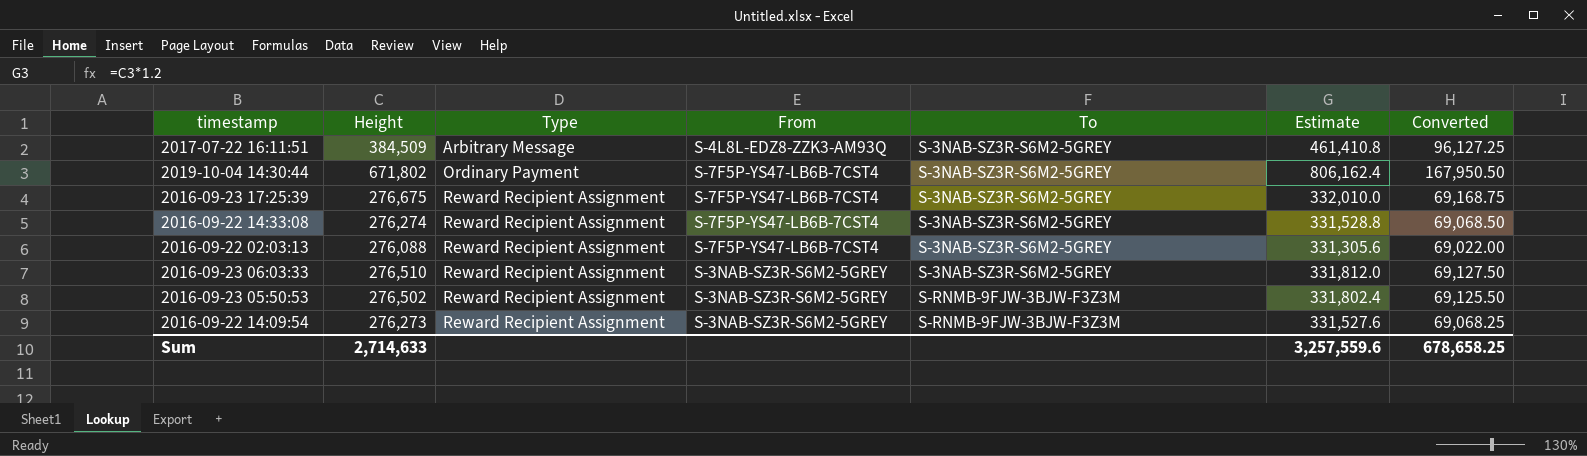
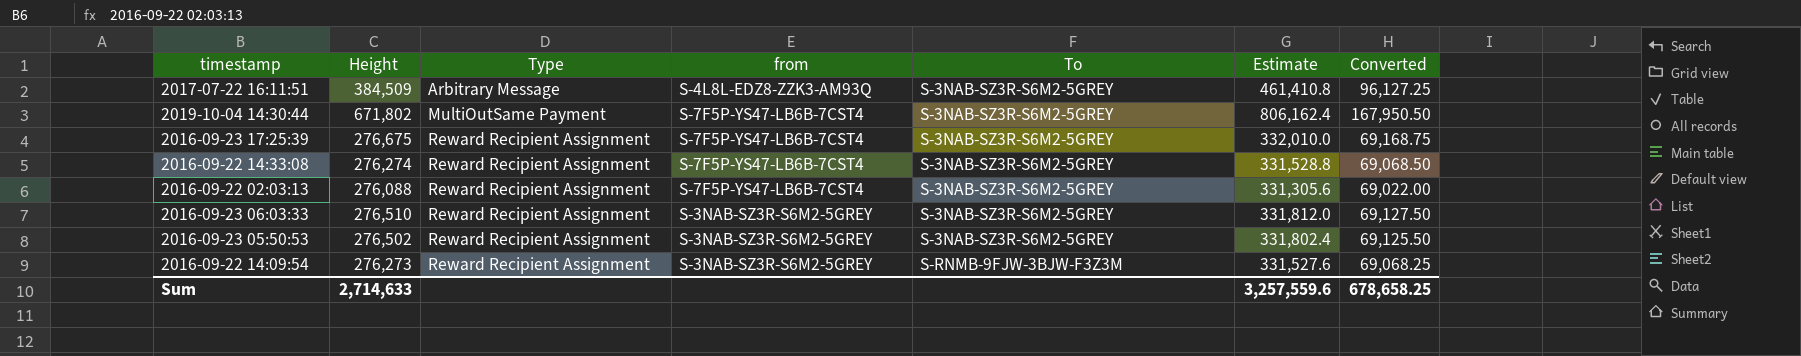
column name: From -> from
2019-10-04 14:30:44 | Type: Ordinary Payment -> MultiOutSame Payment
2016-09-23 05:50:53 | To: S-RNMB-9FJW-3BJW-F3Z3M -> S-3NAB-SZ3R-S6M2-5GREY

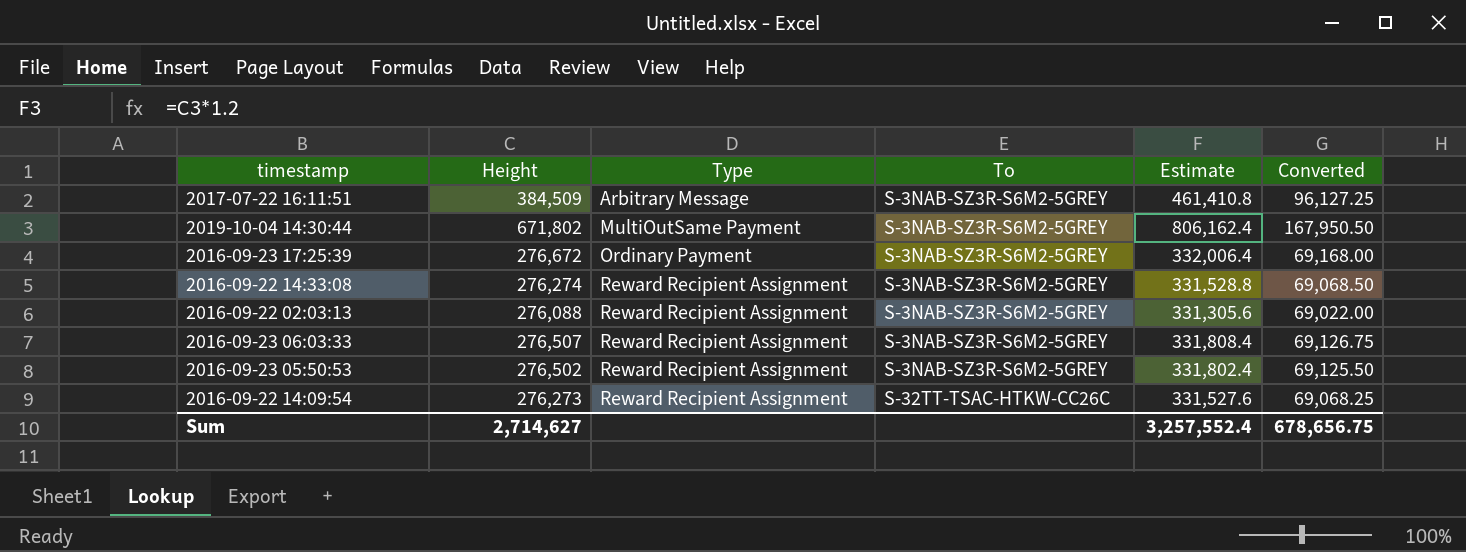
column from | position: 4 -> none
2016-09-23 17:25:39 | Height: 276,675 -> 276,672
2016-09-23 17:25:39 | Type: Reward Recipient Assignment -> Ordinary Payment
2016-09-23 17:25:39 | Estimate: 332,010.0 -> 332,006.4
2016-09-23 17:25:39 | Converted: 69,168.75 -> 69,168.00
2016-09-23 06:03:33 | Height: 276,510 -> 276,507
2016-09-23 06:03:33 | Estimate: 331,812.0 -> 331,808.4
2016-09-23 06:03:33 | Converted: 69,127.50 -> 69,126.75
2016-09-22 14:09:54 | To: S-RNMB-9FJW-3BJW-F3Z3M -> S-32TT-TSAC-HTKW-CC26C
Sum | Height: 2,714,633 -> 2,714,627
Sum | Estimate: 3,257,559.6 -> 3,257,552.4
Sum | Converted: 678,658.25 -> 678,656.75

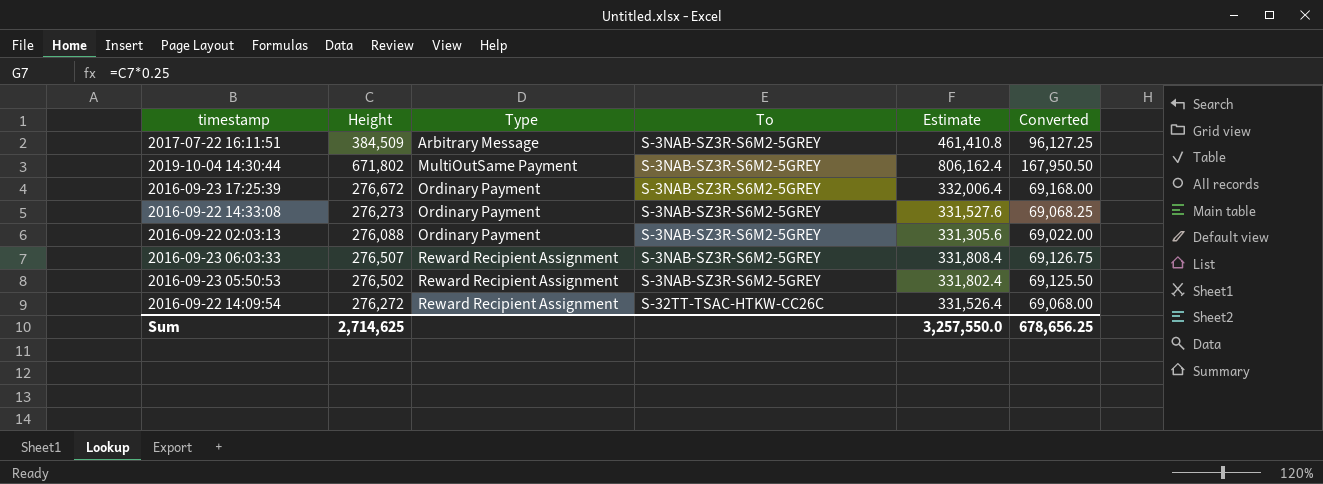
2016-09-22 14:33:08 | Height: 276,274 -> 276,273
2016-09-22 14:33:08 | Type: Reward Recipient Assignment -> Ordinary Payment
2016-09-22 14:33:08 | Estimate: 331,528.8 -> 331,527.6
2016-09-22 14:33:08 | Converted: 69,068.50 -> 69,068.25
2016-09-22 02:03:13 | Type: Reward Recipient Assignment -> Ordinary Payment
2016-09-22 14:09:54 | Height: 276,273 -> 276,272
2016-09-22 14:09:54 | Estimate: 331,527.6 -> 331,526.4
2016-09-22 14:09:54 | Converted: 69,068.25 -> 69,068.00
Sum | Height: 2,714,627 -> 2,714,625
Sum | Estimate: 3,257,552.4 -> 3,257,550.0
Sum | Converted: 678,656.75 -> 678,656.25

